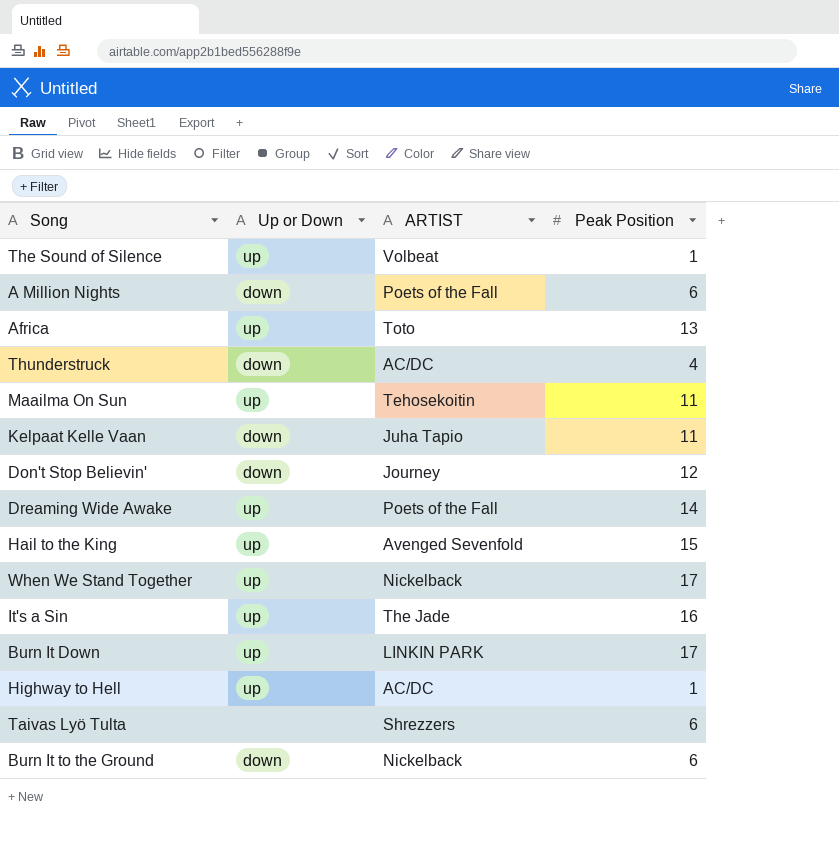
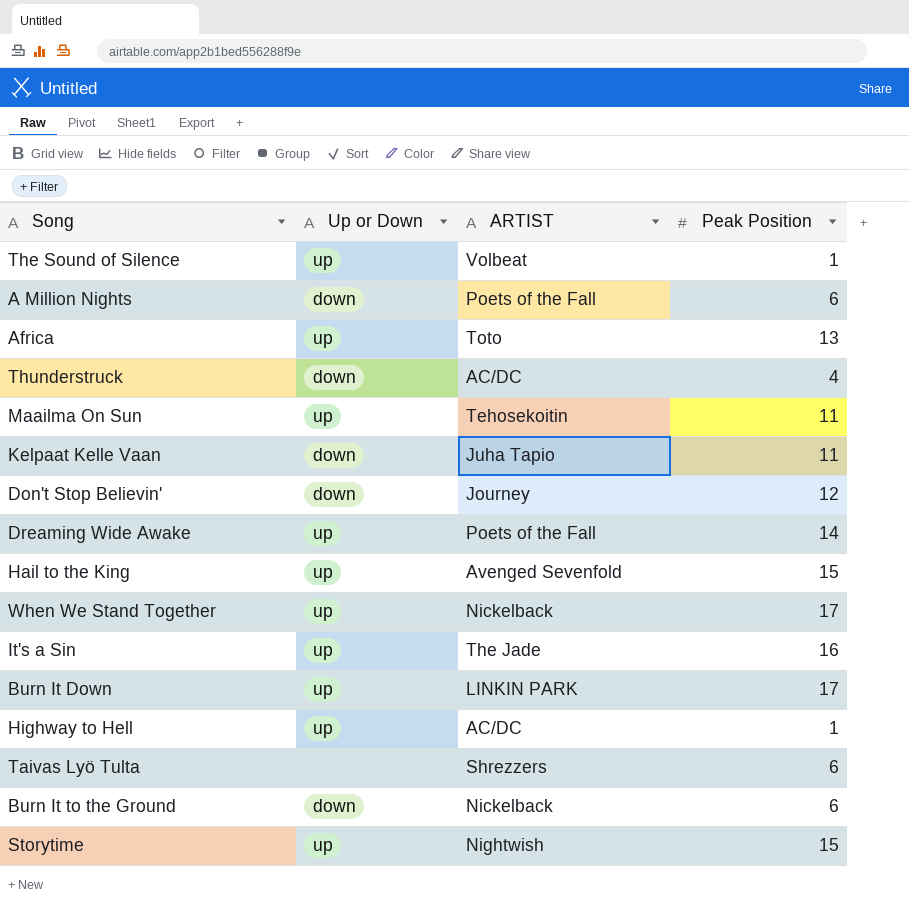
row Storytime: none -> up | Nightwish | 15

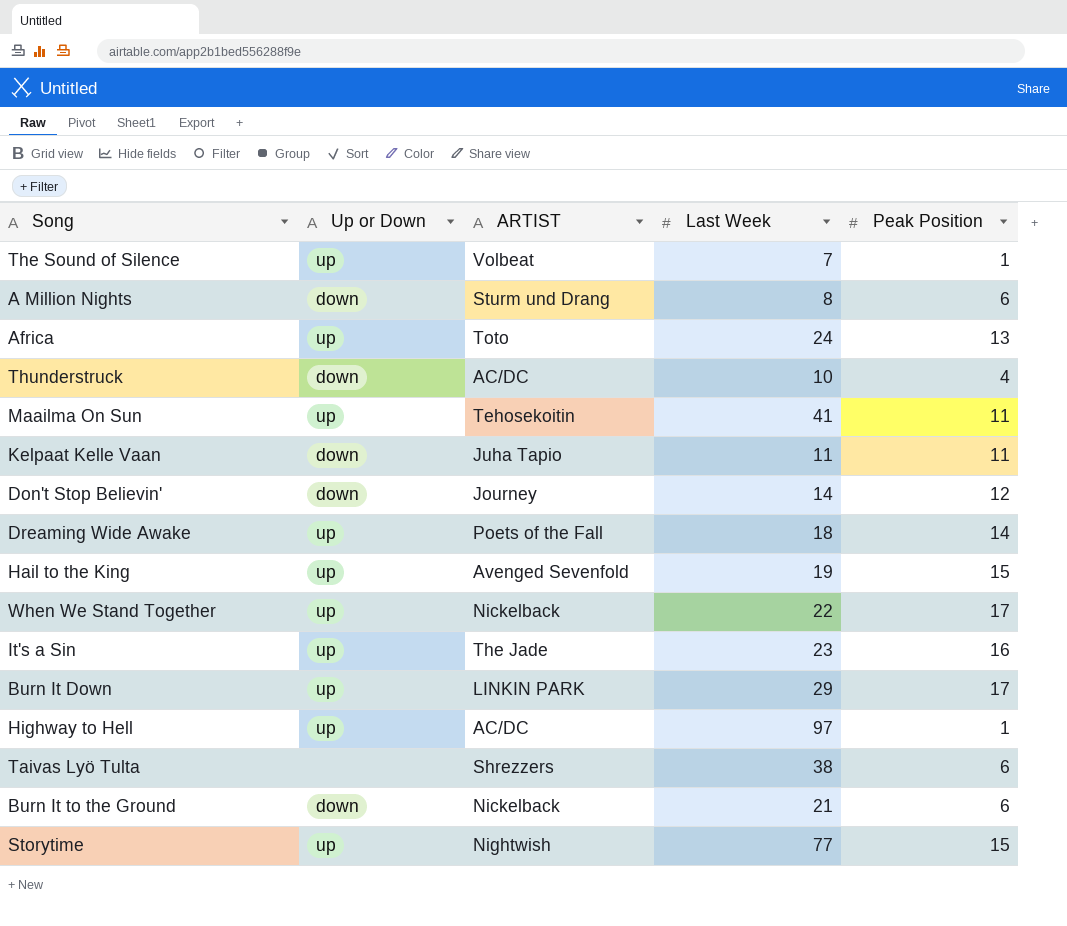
column Last Week | position: none -> 4
A Million Nights | ARTIST: Poets of the Fall -> Sturm und Drang

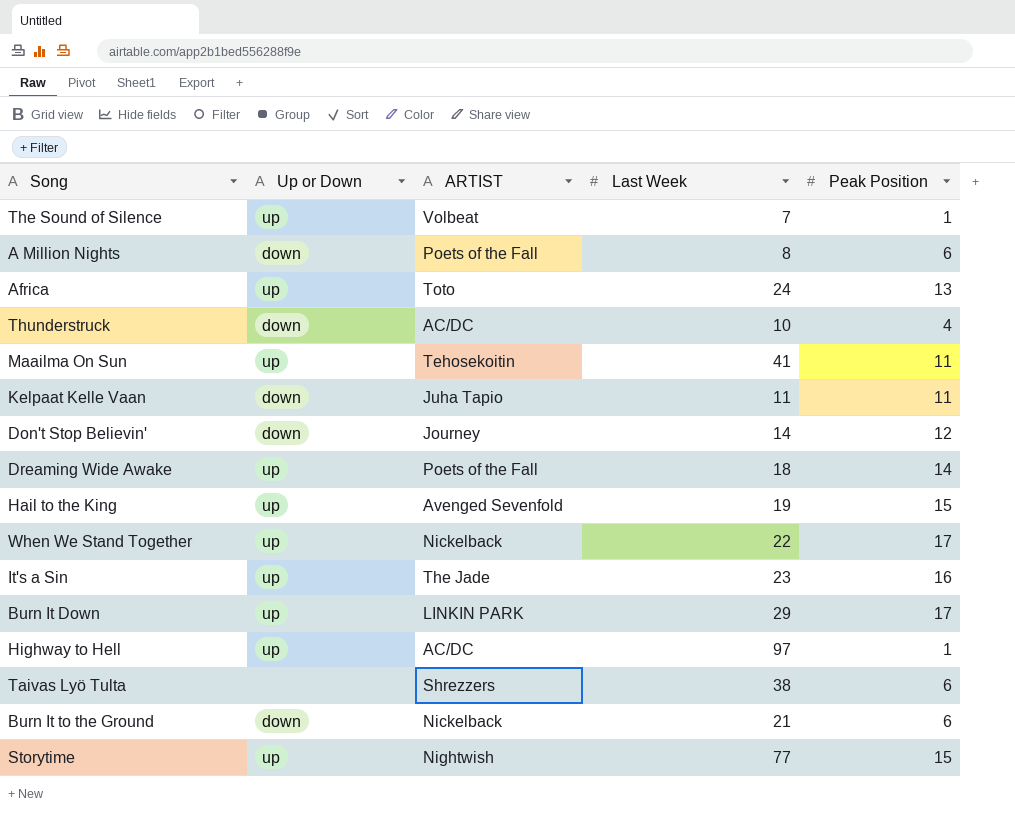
A Million Nights | ARTIST: Sturm und Drang -> Poets of the Fall

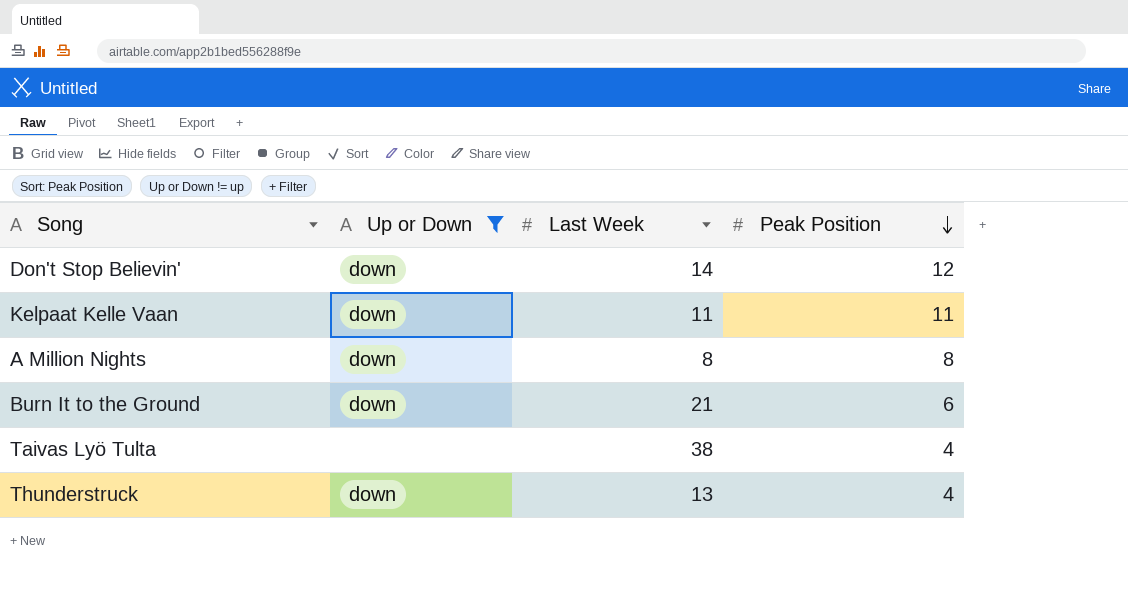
filter: none -> Up or Down != up
row order: none -> Peak Position descending
column ARTIST | position: 3 -> none
A Million Nights | Peak Position: 6 -> 8
Taivas Lyö Tulta | Peak Position: 6 -> 4
Thunderstruck | Last Week: 10 -> 13

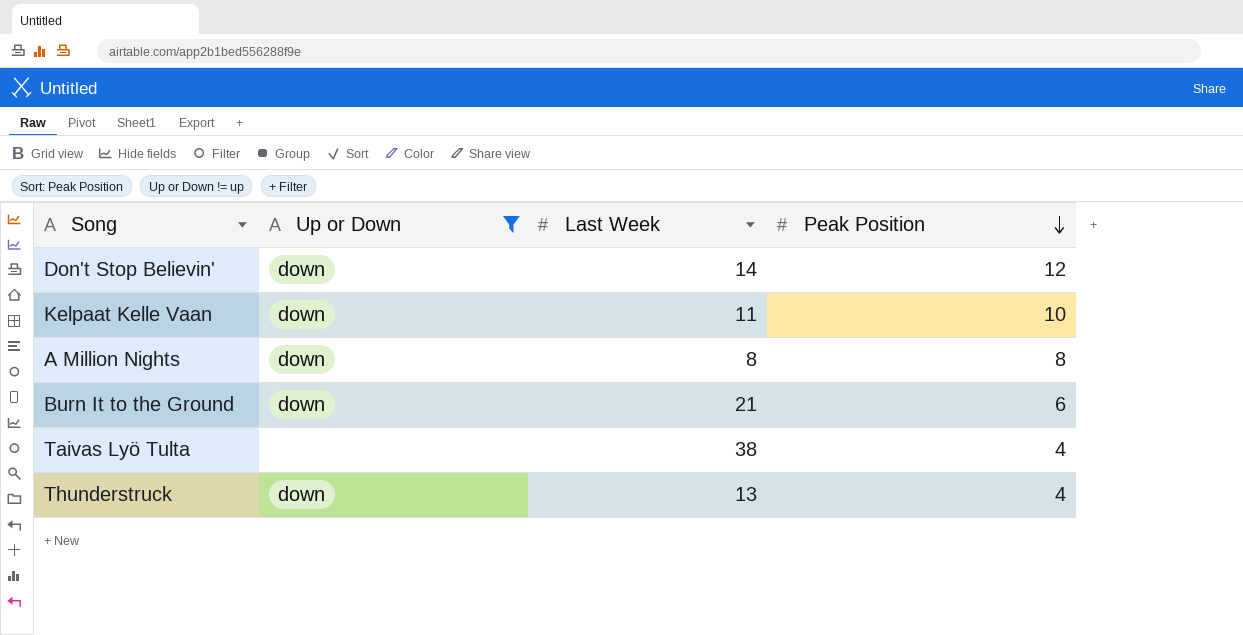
Kelpaat Kelle Vaan | Peak Position: 11 -> 10

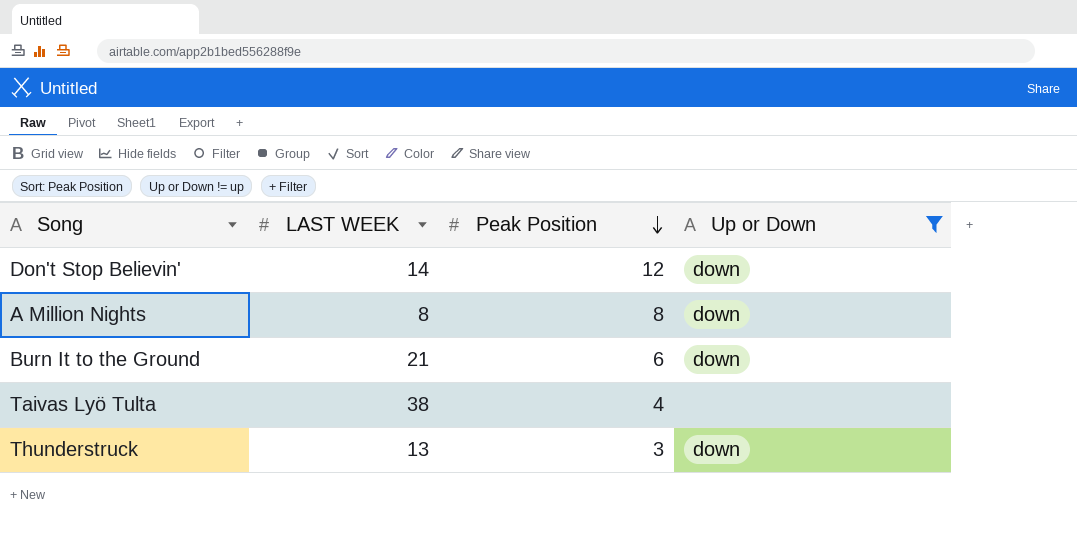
column name: Last Week -> LAST WEEK
column Up or Down | position: 2 -> 4
row Kelpaat Kelle Vaan: down | 11 | 10 -> none
Thunderstruck | Peak Position: 4 -> 3

